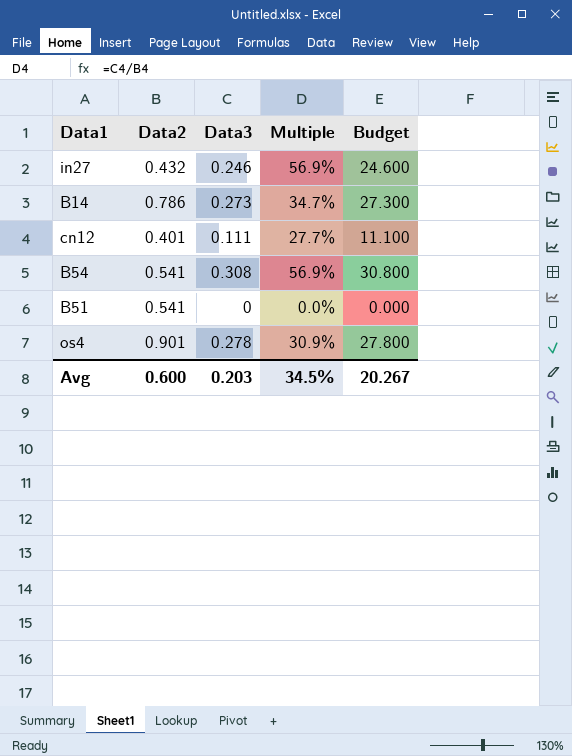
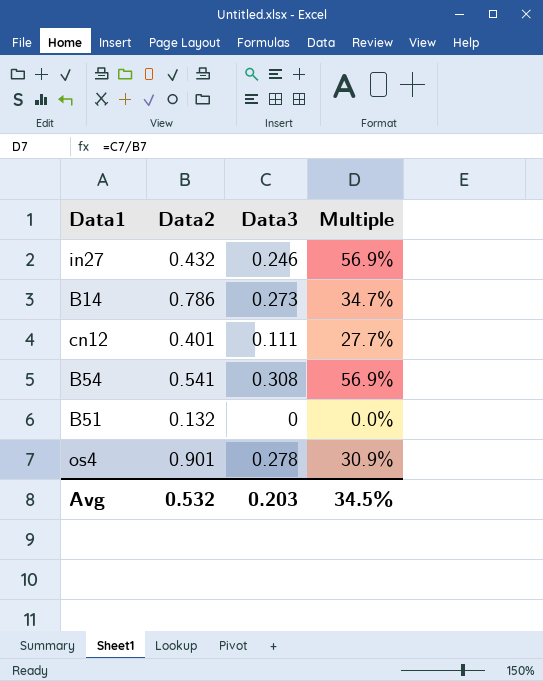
column Budget | formula: [Data3] * 100 -> none
B51 | Data2: 0.541 -> 0.132
Avg | Data2: 0.600 -> 0.532

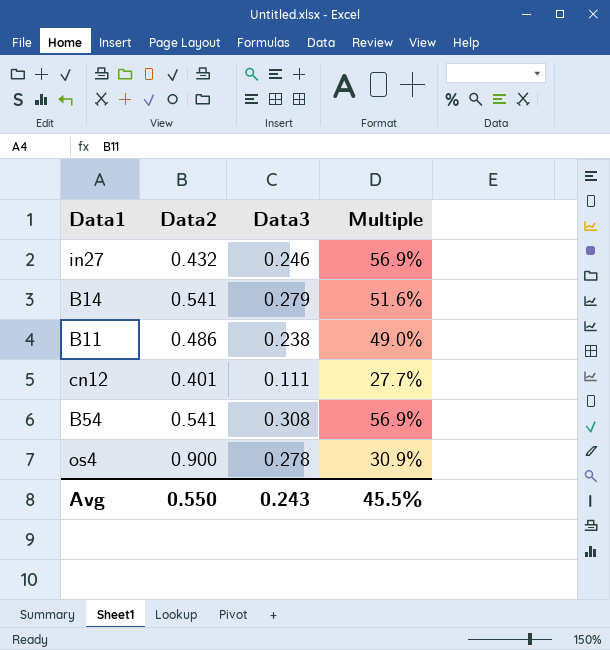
row B51: 0.132 | 0 | 0.0% -> none
B14 | Data2: 0.786 -> 0.541
B14 | Data3: 0.273 -> 0.279
B14 | Multiple: 34.7% -> 51.6%
row B11: none -> 0.486 | 0.238 | 49.0%
os4 | Data2: 0.901 -> 0.900
Avg | Data2: 0.532 -> 0.550
Avg | Data3: 0.203 -> 0.243
Avg | Multiple: 34.5% -> 45.5%

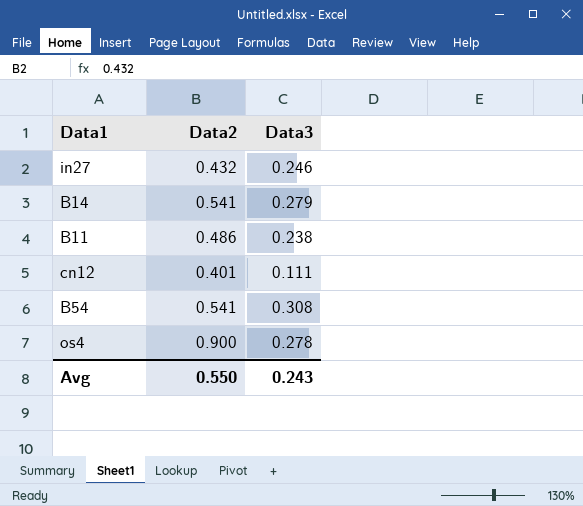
column Multiple | formula: [Data3] / [Data2] -> none

